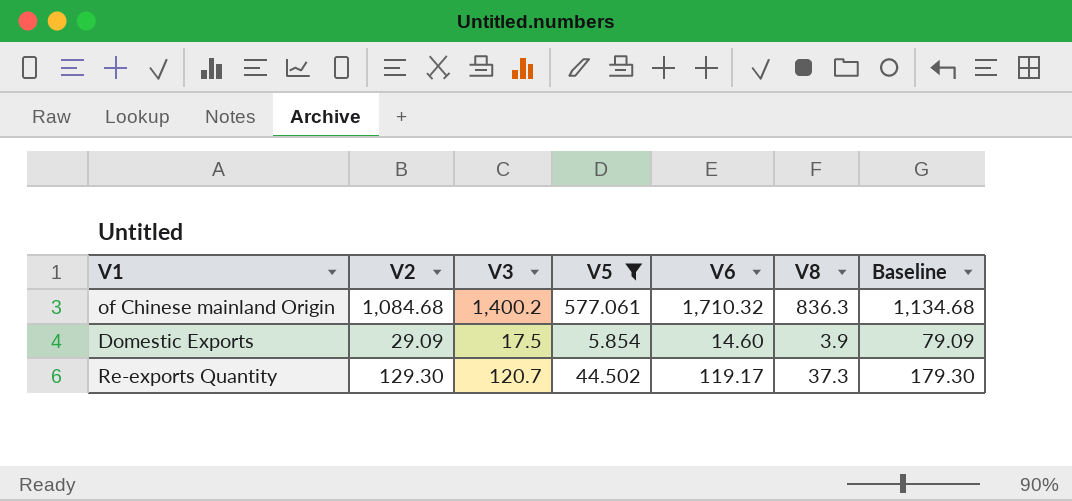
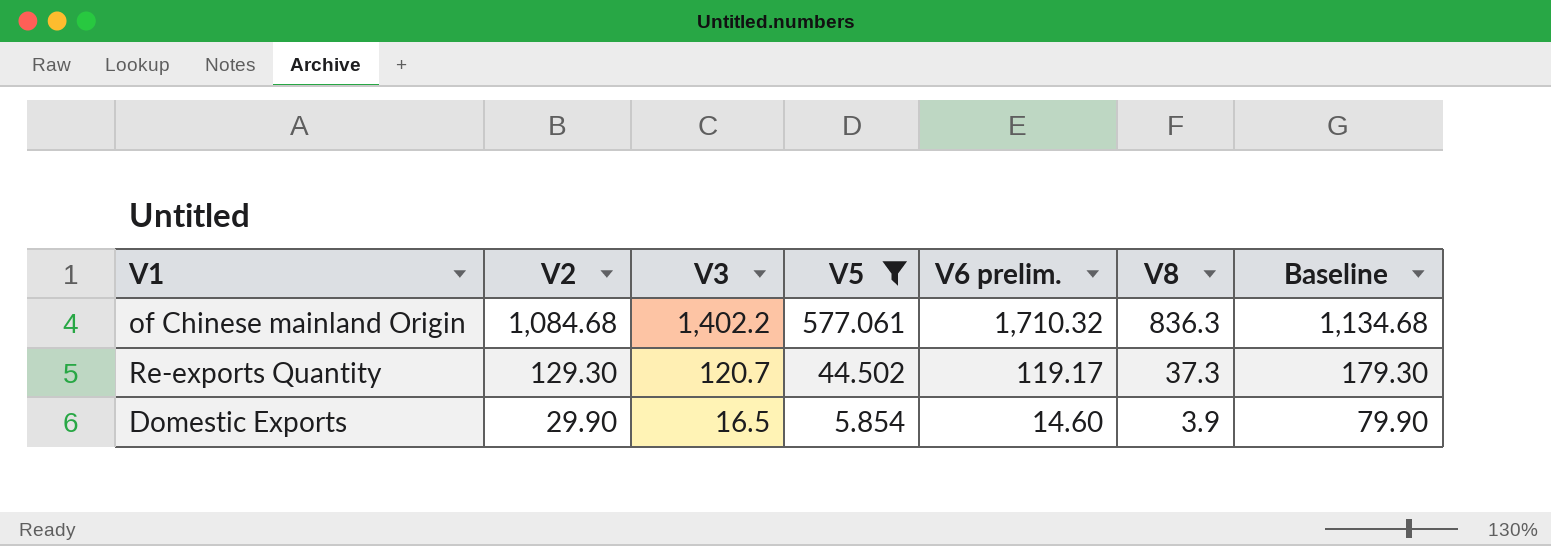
row order: none -> V2 descending
column name: V6 -> V6 prelim.
of Chinese mainland Origin | V3: 1,400.2 -> 1,402.2
Domestic Exports | V2: 29.09 -> 29.90
Domestic Exports | V3: 17.5 -> 16.5
Domestic Exports | Baseline: 79.09 -> 79.90

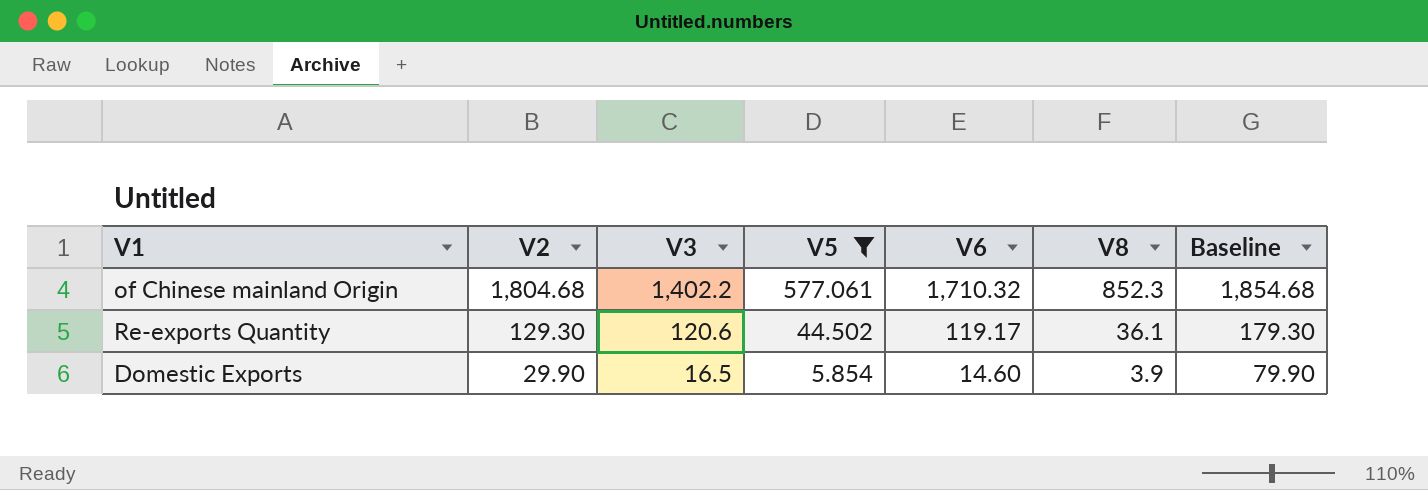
column name: V6 prelim. -> V6
of Chinese mainland Origin | V2: 1,084.68 -> 1,804.68
of Chinese mainland Origin | V8: 836.3 -> 852.3
of Chinese mainland Origin | Baseline: 1,134.68 -> 1,854.68
Re-exports Quantity | V3: 120.7 -> 120.6
Re-exports Quantity | V8: 37.3 -> 36.1

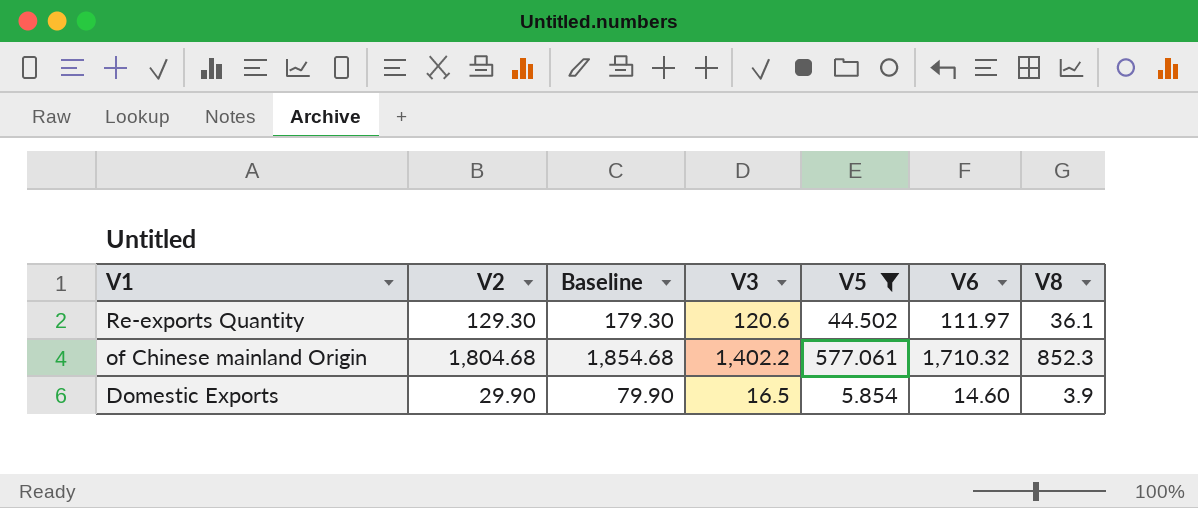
row order: V2 descending -> V1 descending
column Baseline | position: 7 -> 3
Re-exports Quantity | V6: 119.17 -> 111.97

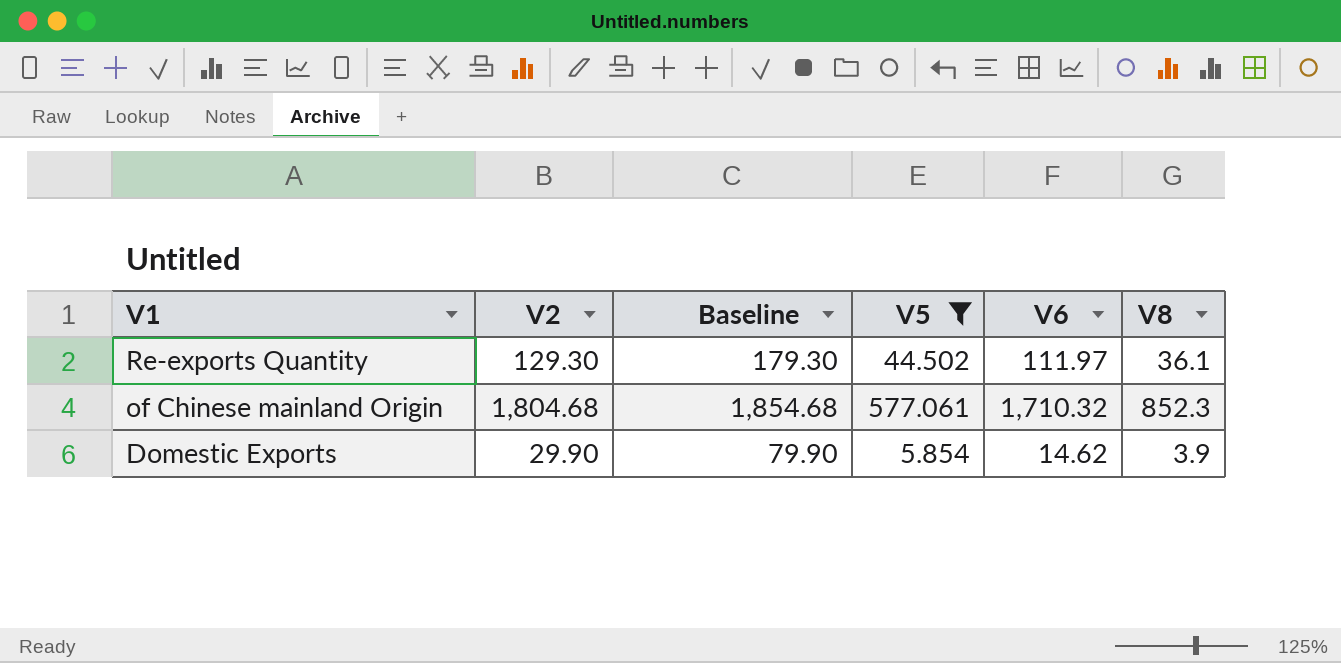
column V3 | position: 4 -> none
Domestic Exports | V6: 14.60 -> 14.62

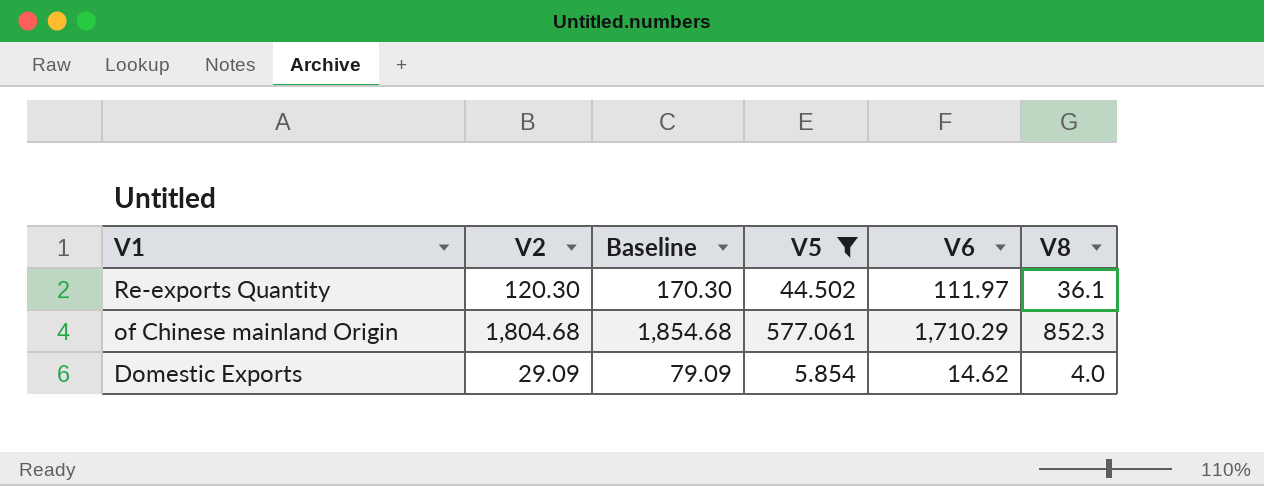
Re-exports Quantity | V2: 129.30 -> 120.30
Re-exports Quantity | Baseline: 179.30 -> 170.30
of Chinese mainland Origin | V6: 1,710.32 -> 1,710.29
Domestic Exports | V2: 29.90 -> 29.09
Domestic Exports | Baseline: 79.90 -> 79.09
Domestic Exports | V8: 3.9 -> 4.0

